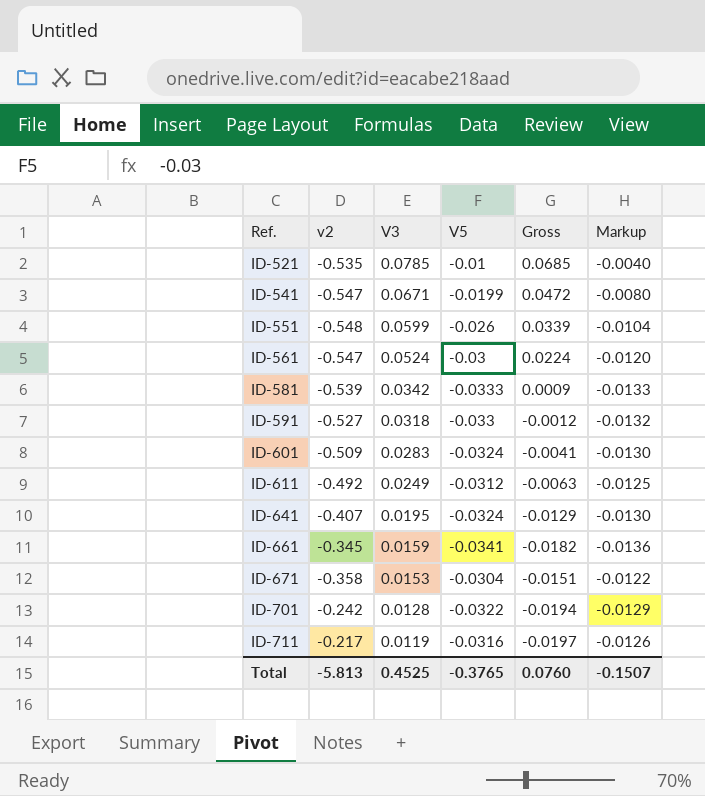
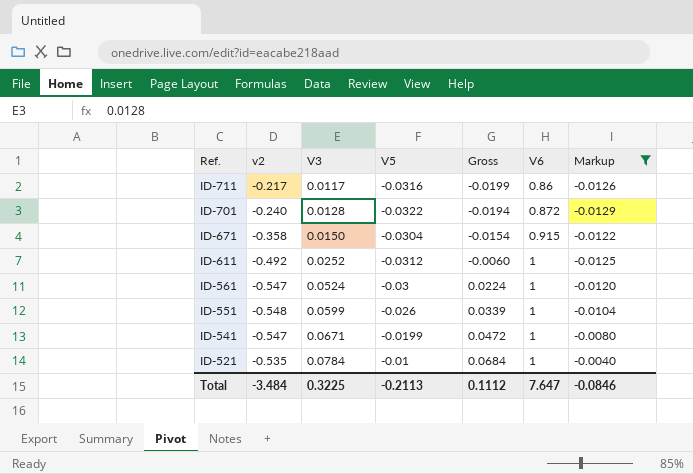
filter: none -> Markup >= -0.0129
row order: Ref. ascending -> Ref. descending
column V6 | position: none -> 6
ID-711 | V3: 0.0119 -> 0.0117
ID-711 | Gross: -0.0197 -> -0.0199
ID-701 | v2: -0.242 -> -0.240
ID-671 | V3: 0.0153 -> 0.0150
ID-671 | Gross: -0.0151 -> -0.0154
ID-611 | V3: 0.0249 -> 0.0252
ID-611 | Gross: -0.0063 -> -0.0060
ID-521 | V3: 0.0785 -> 0.0784
ID-521 | Gross: 0.0685 -> 0.0684
Total | v2: -5.813 -> -3.484
Total | V3: 0.4525 -> 0.3225
Total | V5: -0.3765 -> -0.2113
Total | Gross: 0.0760 -> 0.1112
Total | Markup: -0.1507 -> -0.0846

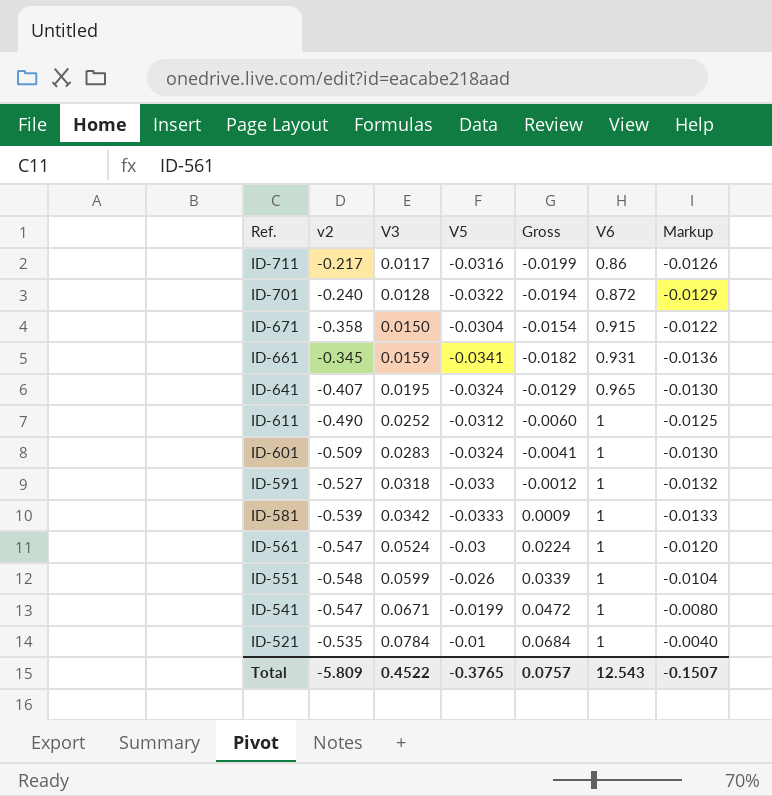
filter: Markup >= -0.0129 -> none
ID-611 | v2: -0.492 -> -0.490
Total | v2: -3.484 -> -5.809
Total | V3: 0.3225 -> 0.4522
Total | V5: -0.2113 -> -0.3765
Total | Gross: 0.1112 -> 0.0757
Total | V6: 7.647 -> 12.543
Total | Markup: -0.0846 -> -0.1507

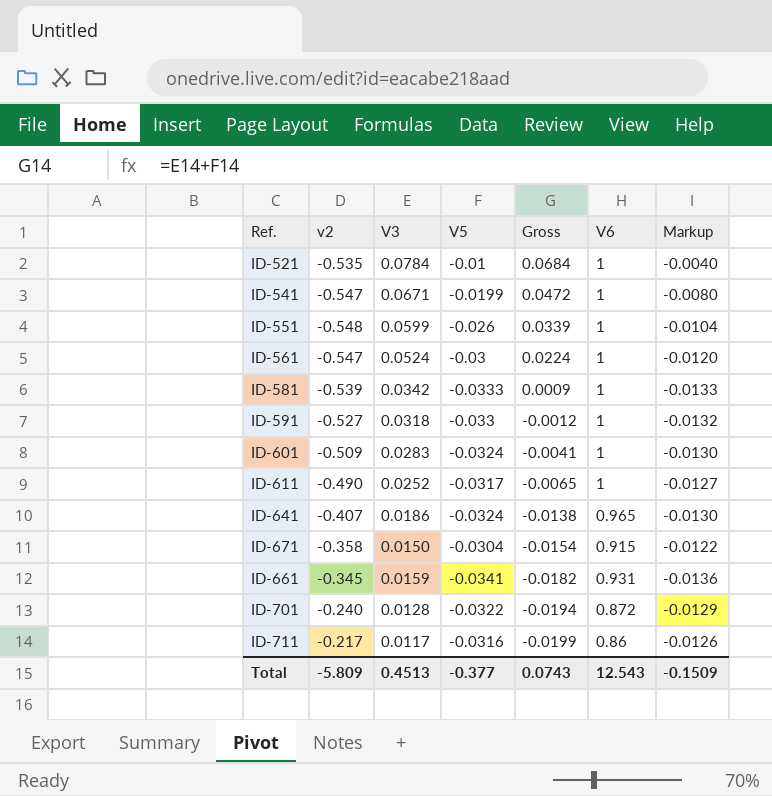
row order: Ref. descending -> Gross descending
ID-611 | V5: -0.0312 -> -0.0317
ID-611 | Gross: -0.0060 -> -0.0065
ID-611 | Markup: -0.0125 -> -0.0127
ID-641 | V3: 0.0195 -> 0.0186
ID-641 | Gross: -0.0129 -> -0.0138
Total | V3: 0.4522 -> 0.4513
Total | V5: -0.3765 -> -0.377
Total | Gross: 0.0757 -> 0.0743
Total | Markup: -0.1507 -> -0.1509

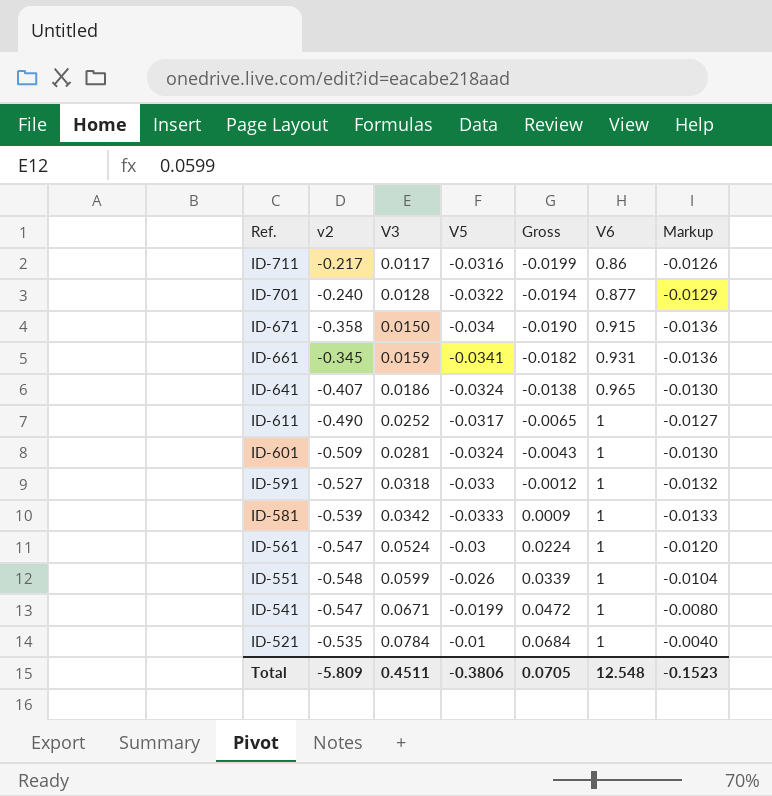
row order: Gross descending -> Ref. descending
ID-701 | V6: 0.872 -> 0.877
ID-671 | V5: -0.0304 -> -0.034
ID-671 | Gross: -0.0154 -> -0.0190
ID-671 | Markup: -0.0122 -> -0.0136
ID-601 | V3: 0.0283 -> 0.0281
ID-601 | Gross: -0.0041 -> -0.0043
Total | V3: 0.4513 -> 0.4511
Total | V5: -0.377 -> -0.3806
Total | Gross: 0.0743 -> 0.0705
Total | V6: 12.543 -> 12.548
Total | Markup: -0.1509 -> -0.1523

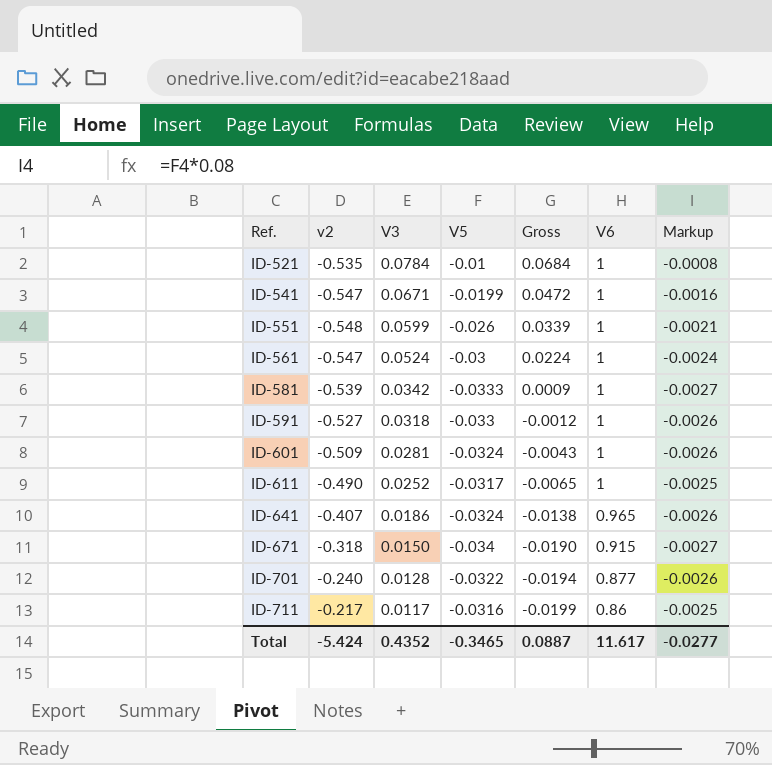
row order: Ref. descending -> Ref. ascending
column Markup | formula: [V5] * 0.4 -> [V5] * 0.08
row ID-661: -0.345 | 0.0159 | -0.0341 | -0.0182 | 0.931 | -0.0136 -> none
ID-671 | v2: -0.358 -> -0.318
Total | v2: -5.809 -> -5.424
Total | V3: 0.4511 -> 0.4352
Total | V5: -0.3806 -> -0.3465
Total | Gross: 0.0705 -> 0.0887
Total | V6: 12.548 -> 11.617
Total | Markup: -0.1523 -> -0.0277

